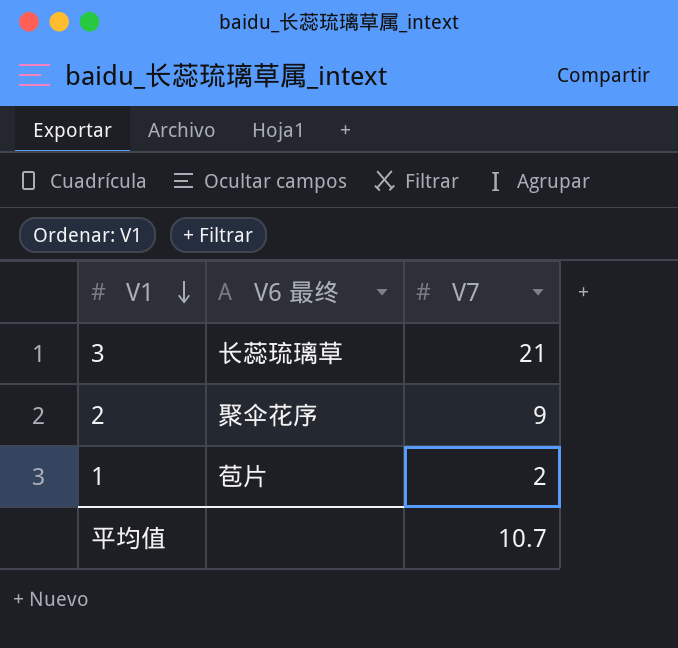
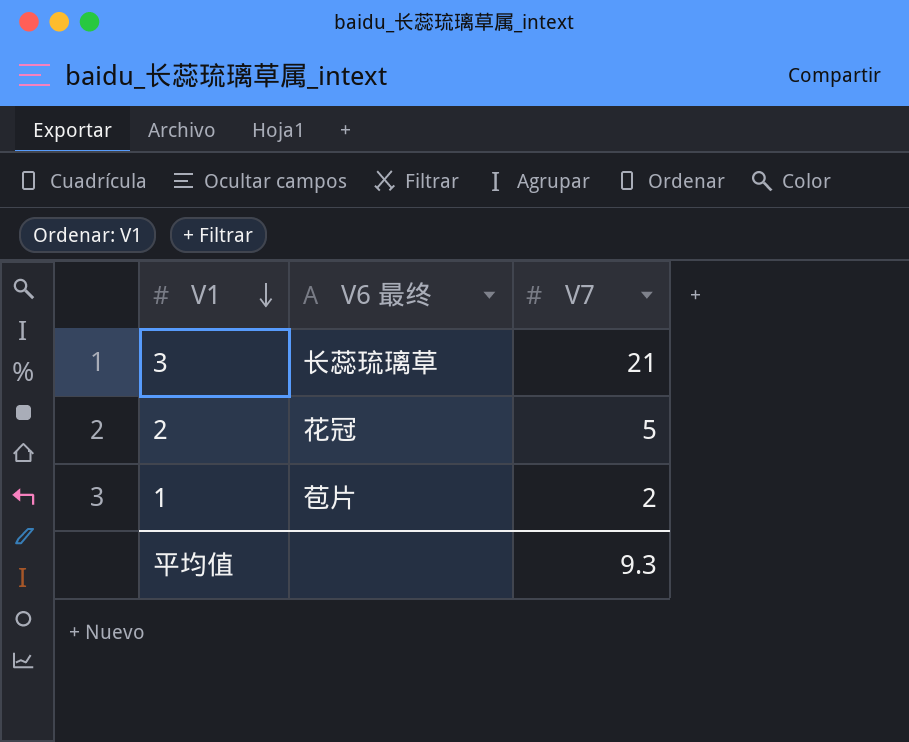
2 | V6 最终: 聚伞花序 -> 花冠
2 | V7: 9 -> 5
平均值 | V7: 10.7 -> 9.3

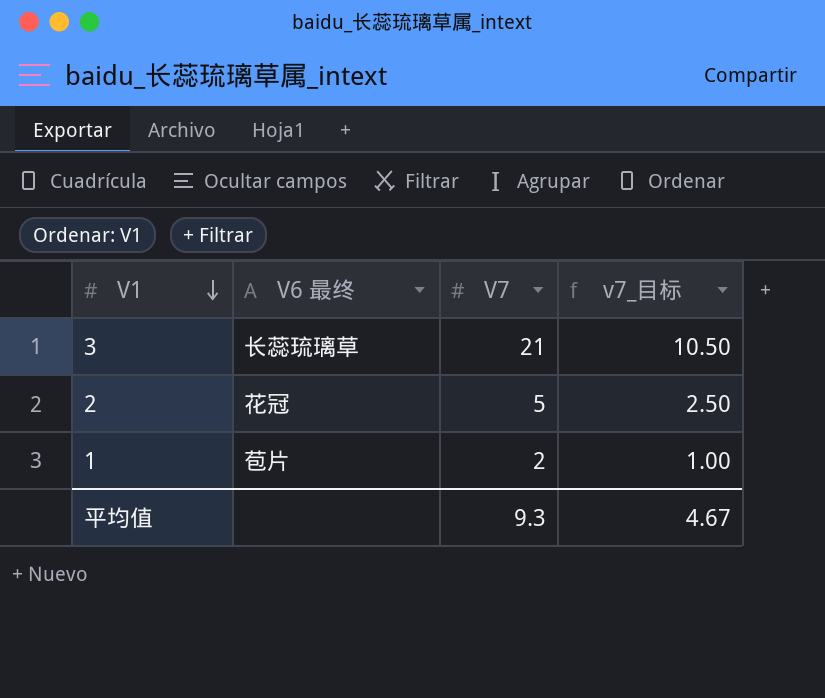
column v7_目标 | formula: none -> [V7] * 0.5

